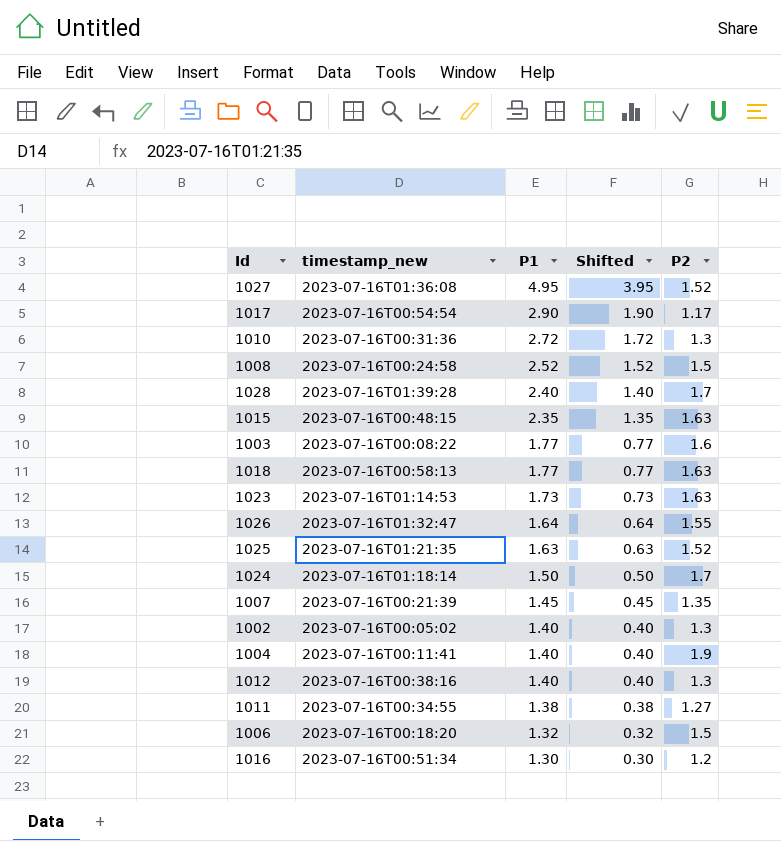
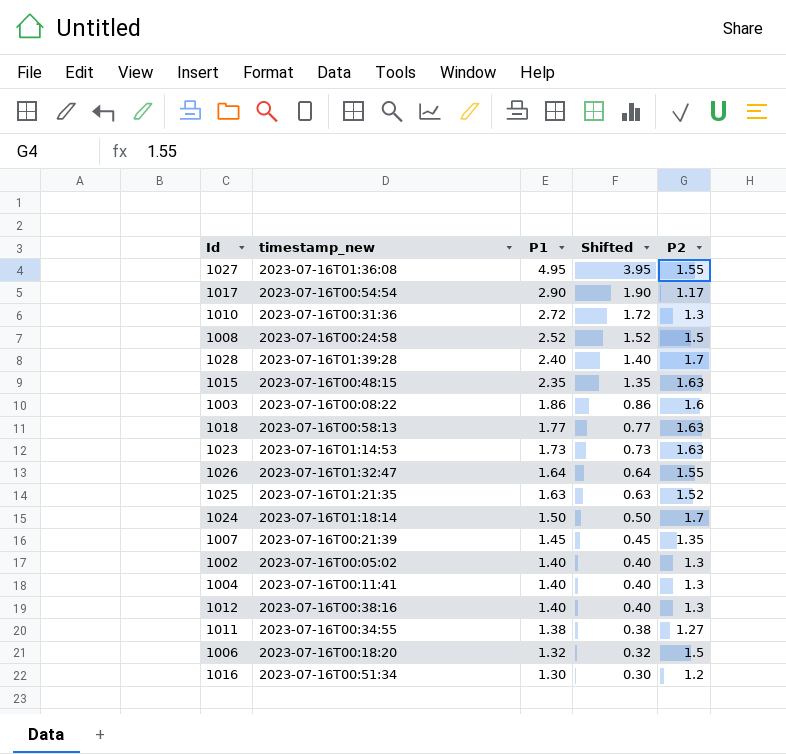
1027 | P2: 1.52 -> 1.55
1003 | P1: 1.77 -> 1.86
1003 | Shifted: 0.77 -> 0.86
1004 | P2: 1.9 -> 1.3

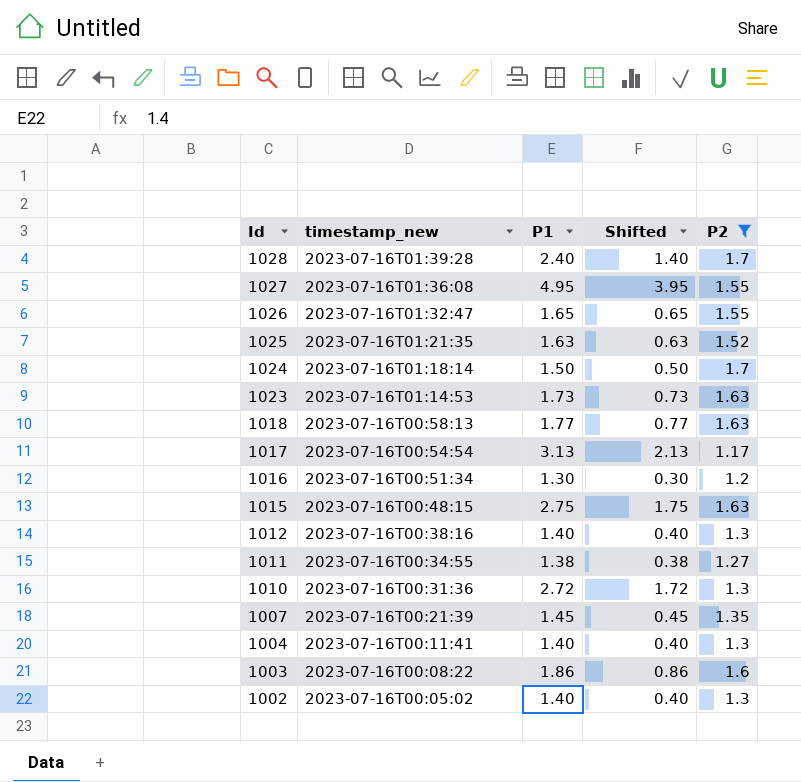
filter: none -> P2 != 1.5
row order: P1 descending -> Id descending
1026 | P1: 1.64 -> 1.65
1026 | Shifted: 0.64 -> 0.65
1017 | P1: 2.90 -> 3.13
1017 | Shifted: 1.90 -> 2.13
1015 | P1: 2.35 -> 2.75
1015 | Shifted: 1.35 -> 1.75

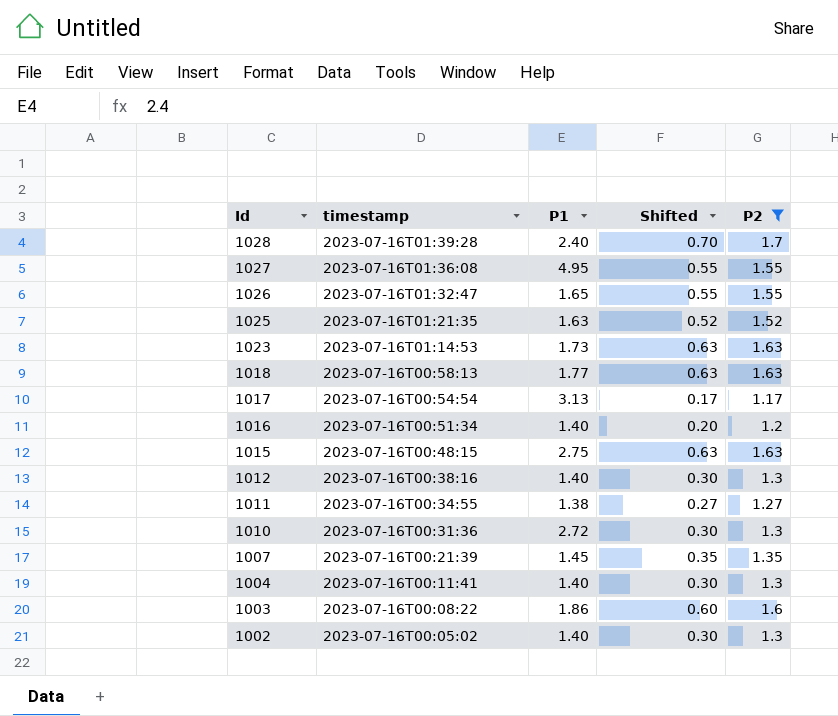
column name: timestamp_new -> timestamp
column Shifted | formula: [P1] - 1 -> [P2] - 1
row 1024: 2023-07-16T01:18:14 | 1.50 | 0.50 | 1.7 -> none
1016 | P1: 1.30 -> 1.40

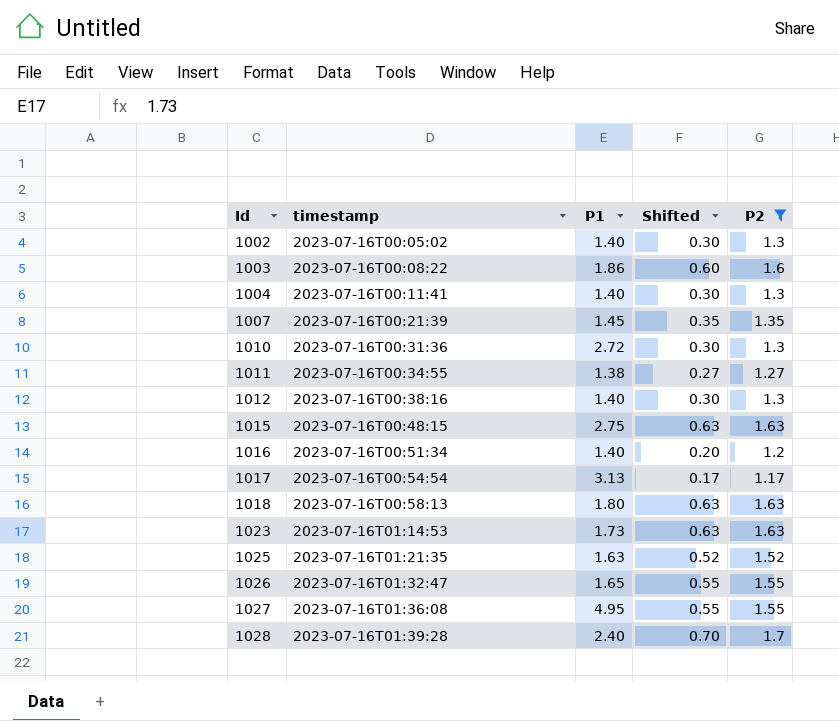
row order: Id descending -> Id ascending
1018 | P1: 1.77 -> 1.80

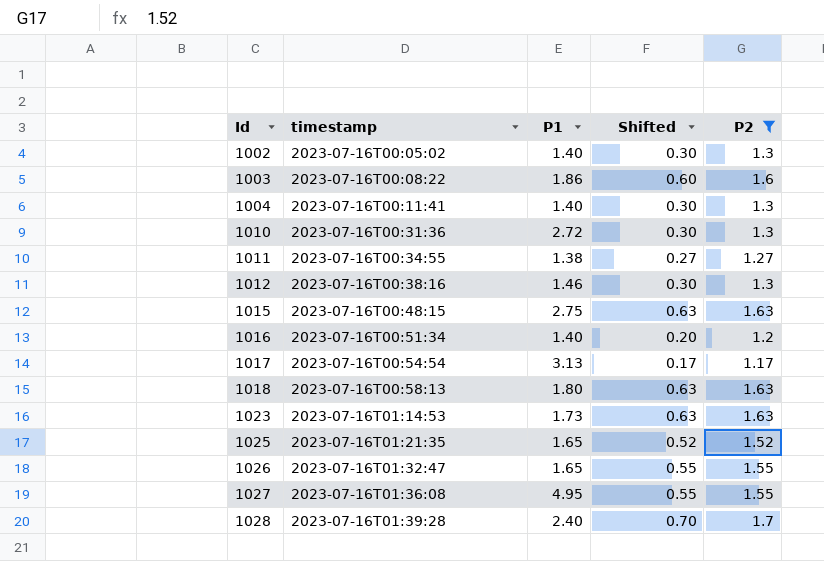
row 1007: 2023-07-16T00:21:39 | 1.45 | 0.35 | 1.35 -> none
1012 | P1: 1.40 -> 1.46
1025 | P1: 1.63 -> 1.65

